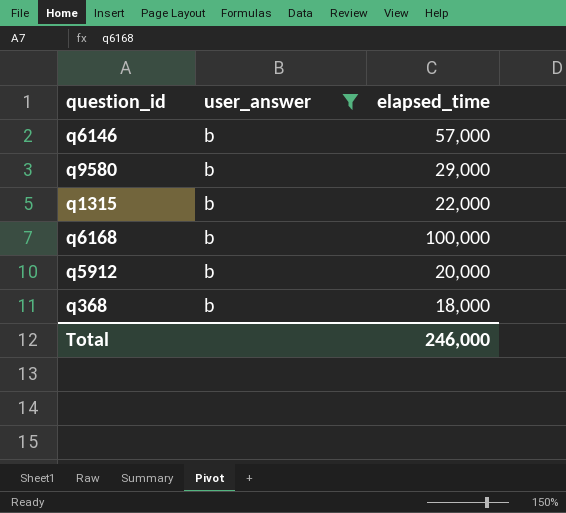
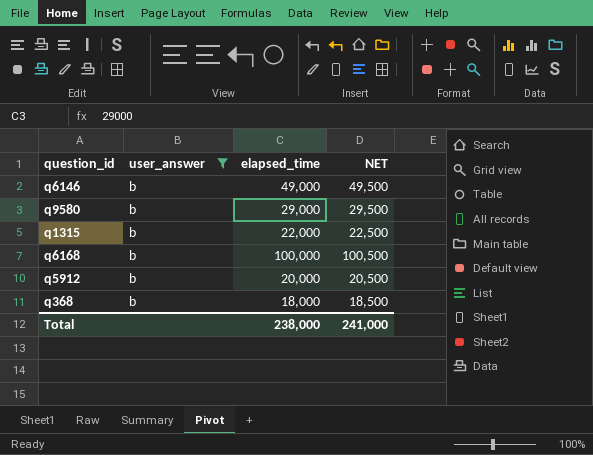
column NET | formula: none -> [elapsed_time] + 500
q6146 | elapsed_time: 57,000 -> 49,000
Total | elapsed_time: 246,000 -> 238,000

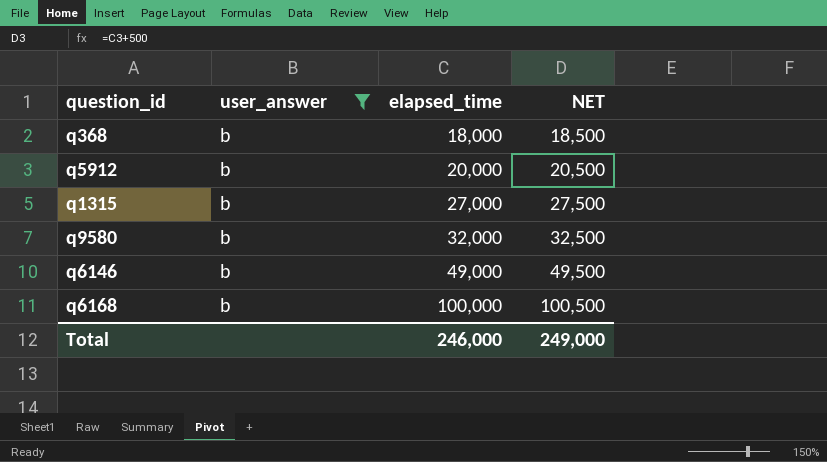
row order: none -> elapsed_time ascending
q1315 | elapsed_time: 22,000 -> 27,000
q1315 | NET: 22,500 -> 27,500
q9580 | elapsed_time: 29,000 -> 32,000
q9580 | NET: 29,500 -> 32,500
Total | elapsed_time: 238,000 -> 246,000
Total | NET: 241,000 -> 249,000

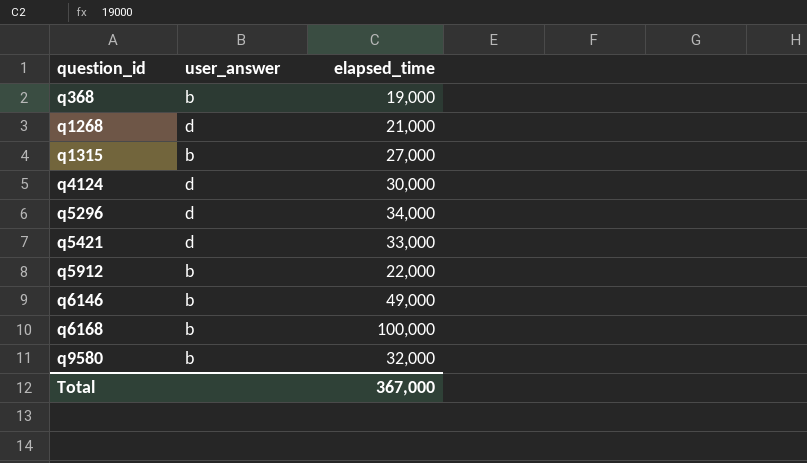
filter: user_answer = b -> none
row order: elapsed_time ascending -> question_id ascending
column NET | formula: [elapsed_time] + 500 -> none
q368 | elapsed_time: 18,000 -> 19,000
q5912 | elapsed_time: 20,000 -> 22,000
Total | elapsed_time: 246,000 -> 367,000

